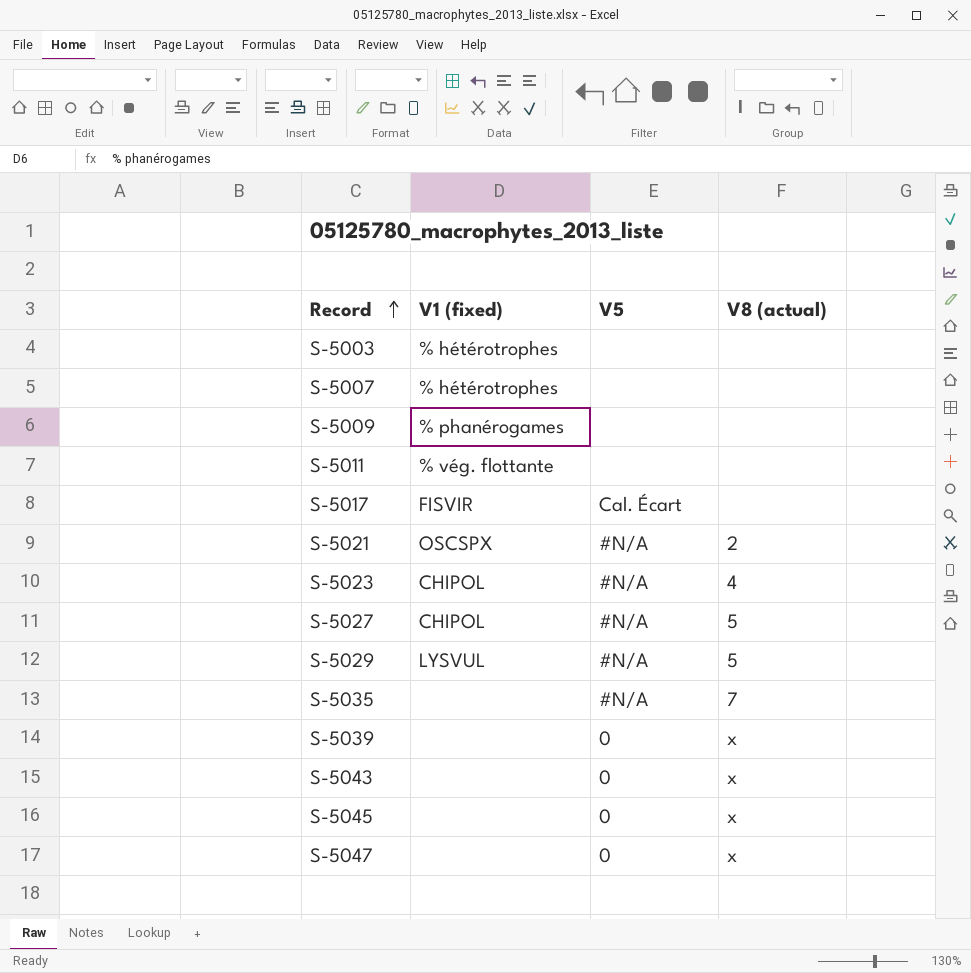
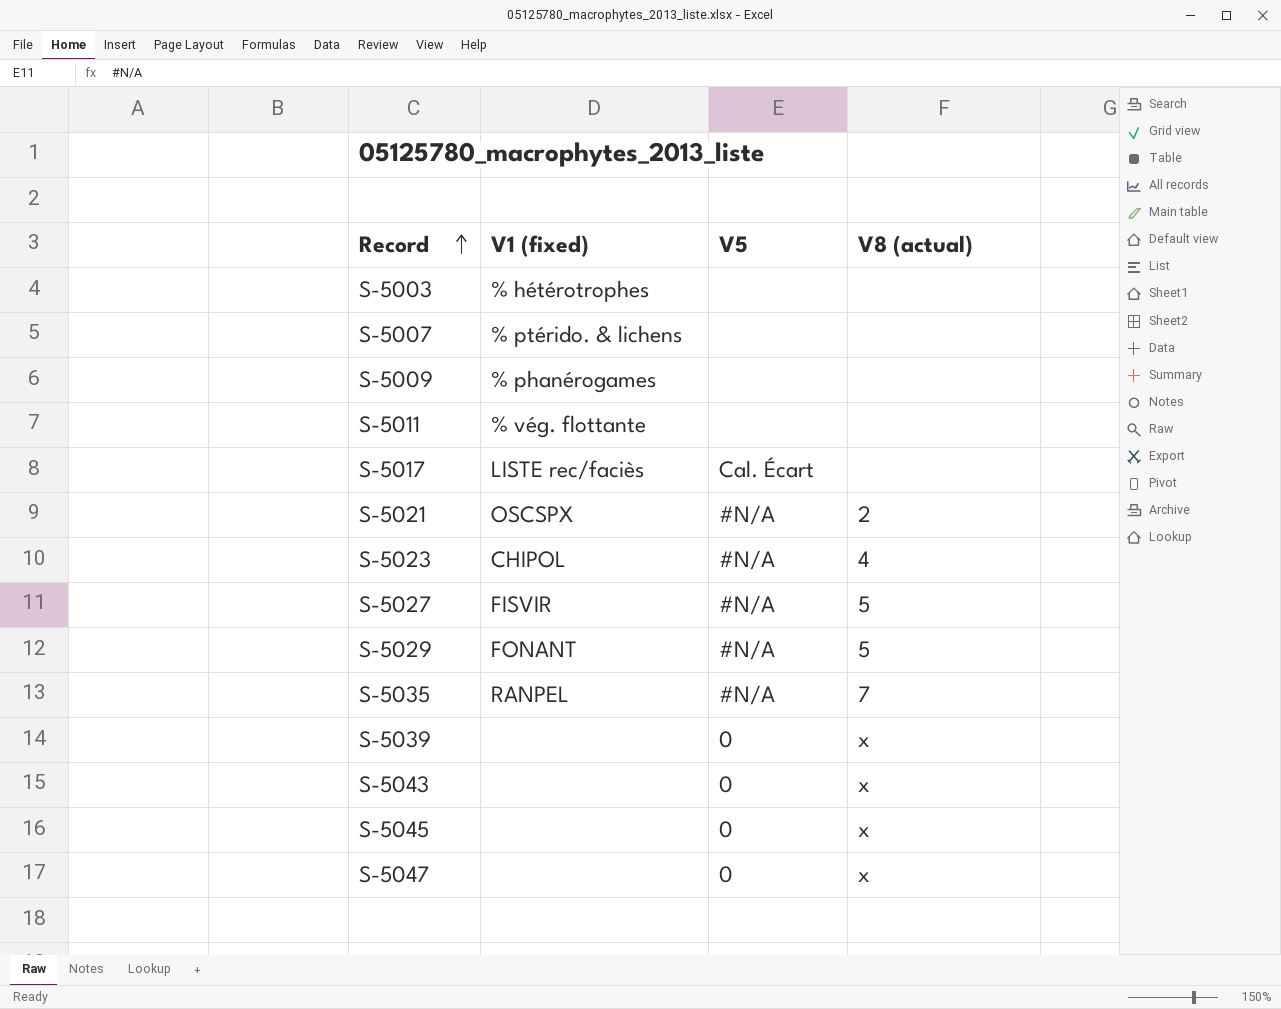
S-5007 | V1 (fixed): % hétérotrophes -> % ptérido. & lichens
S-5017 | V1 (fixed): FISVIR -> LISTE rec/faciès
S-5027 | V1 (fixed): CHIPOL -> FISVIR
S-5029 | V1 (fixed): LYSVUL -> FONANT
S-5035 | V1 (fixed): none -> RANPEL

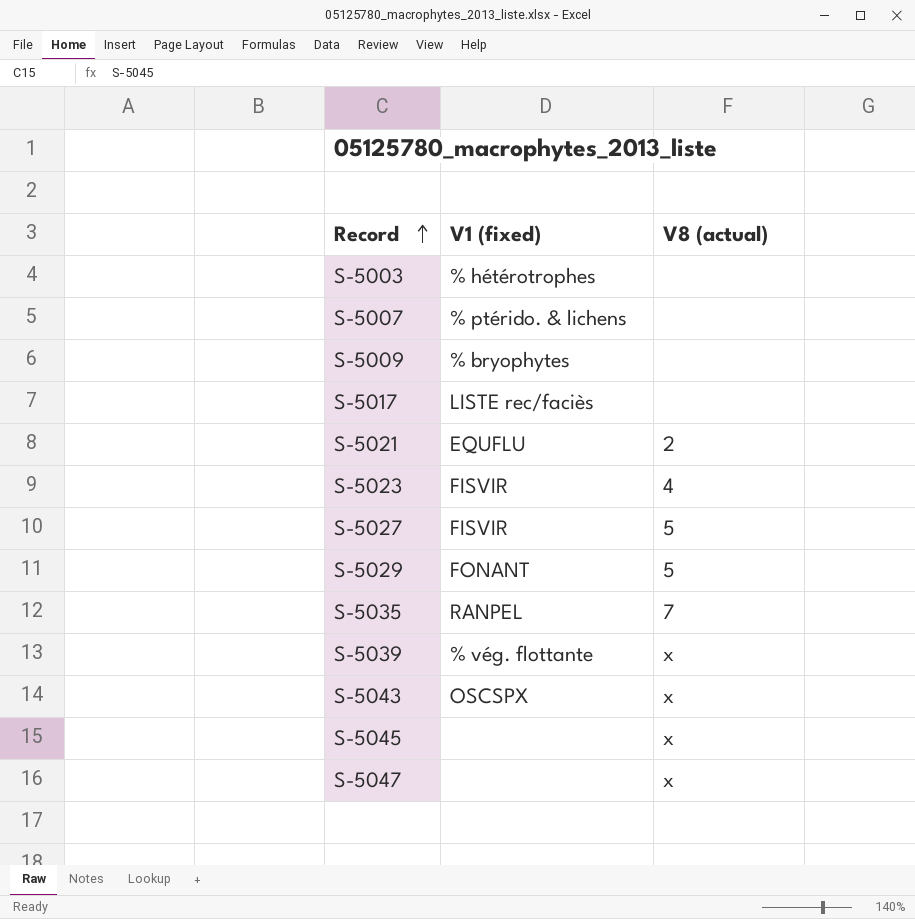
column V5 | position: 3 -> none
row S-5011: % vég. flottante | none | none -> none
S-5009 | V1 (fixed): % phanérogames -> % bryophytes
S-5021 | V1 (fixed): OSCSPX -> EQUFLU
S-5023 | V1 (fixed): CHIPOL -> FISVIR
S-5039 | V1 (fixed): none -> % vég. flottante
S-5043 | V1 (fixed): none -> OSCSPX

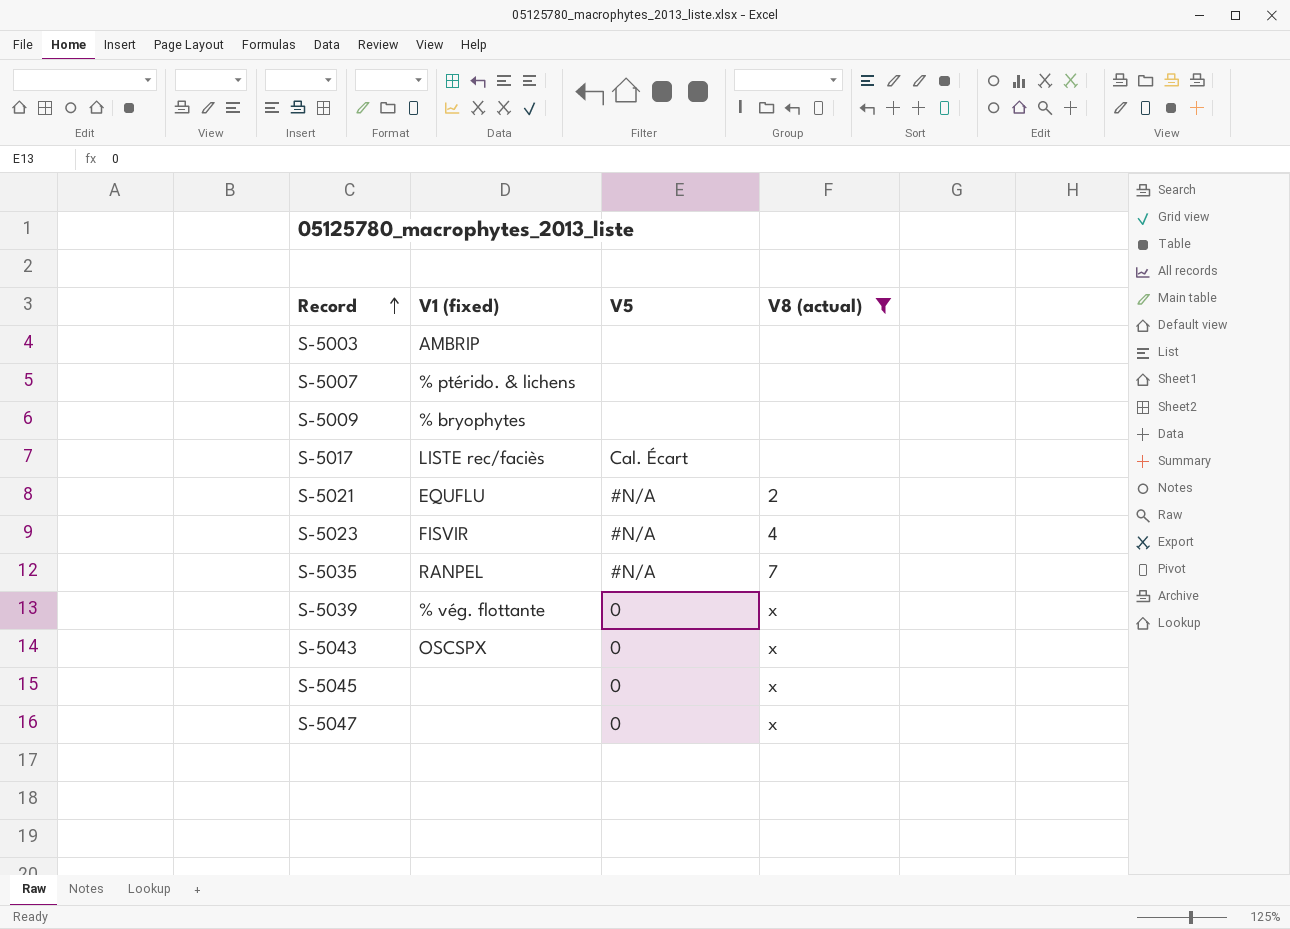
filter: none -> V8 (actual) != 5
column V5 | position: none -> 3
S-5003 | V1 (fixed): % hétérotrophes -> AMBRIP

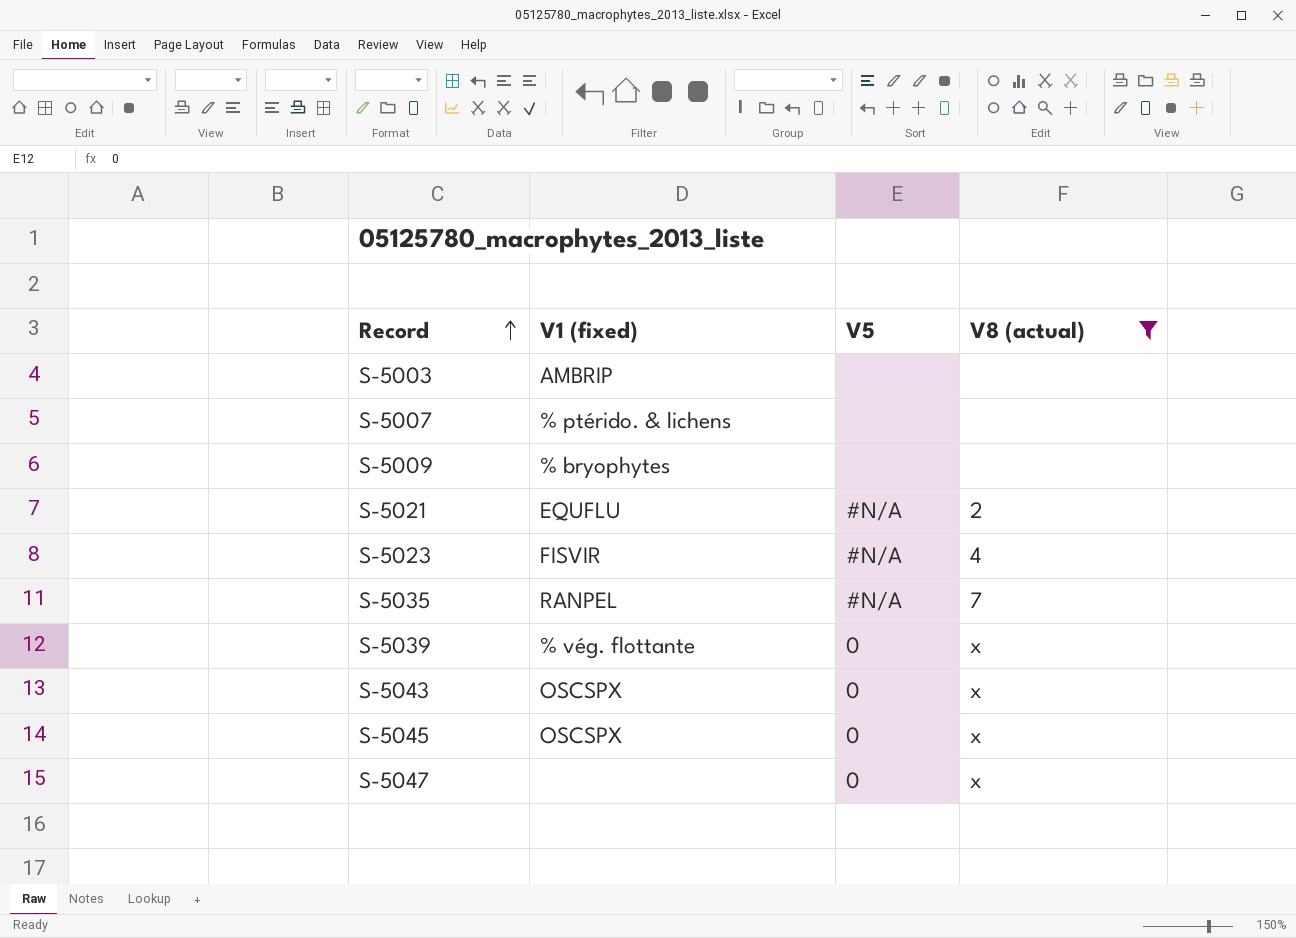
row S-5017: LISTE rec/faciès | Cal. Écart | none -> none
S-5045 | V1 (fixed): none -> OSCSPX

